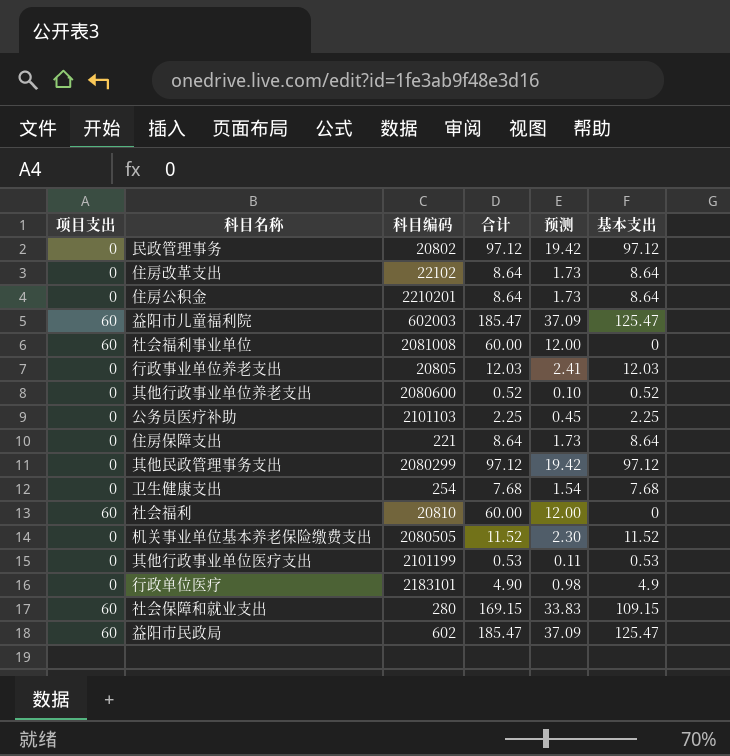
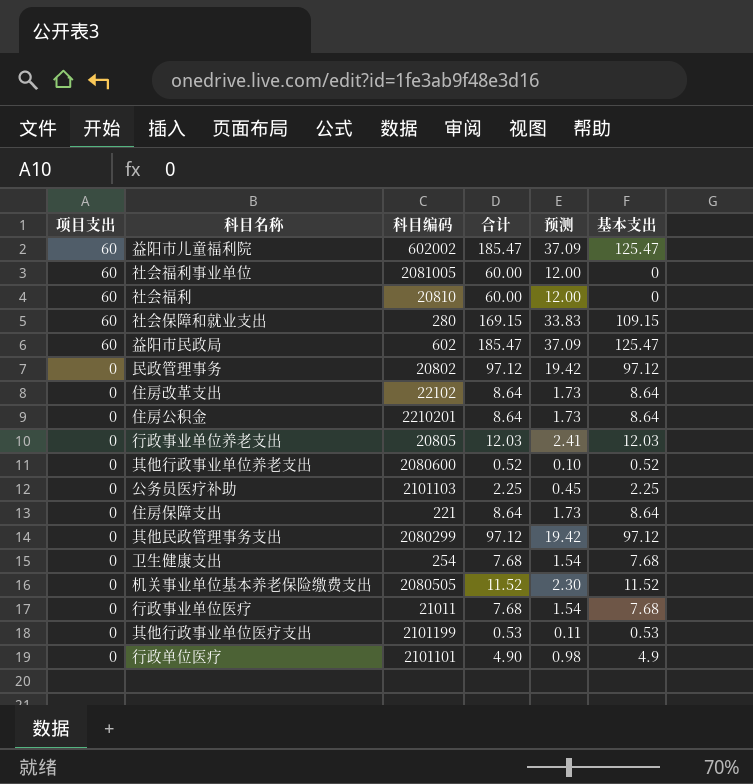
row order: none -> 项目支出 descending
益阳市儿童福利院 | 科目编码: 602003 -> 602002
社会福利事业单位 | 科目编码: 2081008 -> 2081005
row 行政事业单位医疗: none -> 0 | 21011 | 7.68 | 1.54 | 7.68
行政单位医疗 | 科目编码: 2183101 -> 2101101

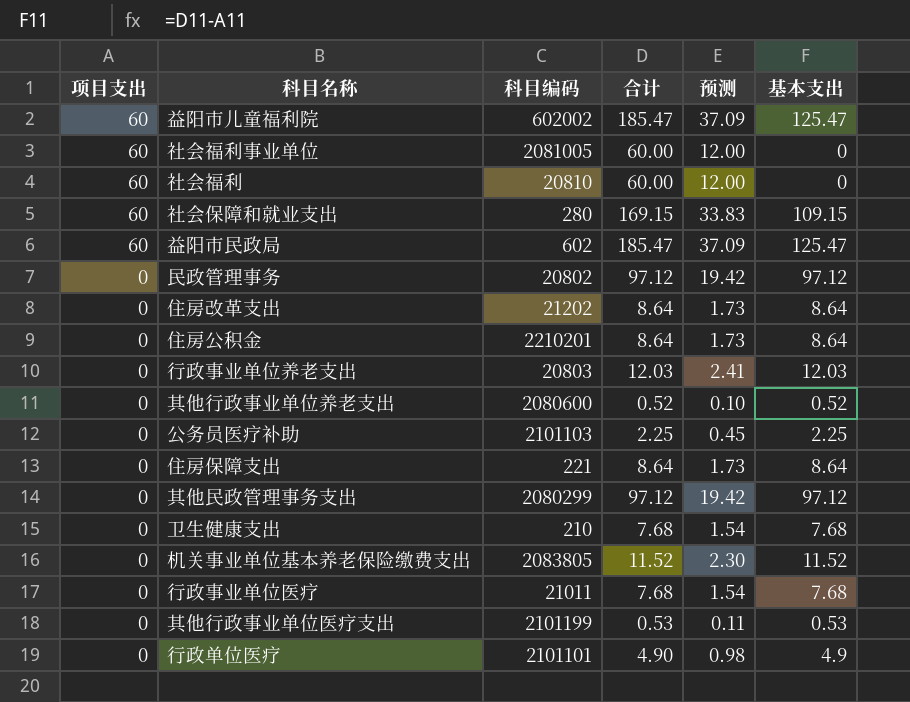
住房改革支出 | 科目编码: 22102 -> 21202
行政事业单位养老支出 | 科目编码: 20805 -> 20803
卫生健康支出 | 科目编码: 254 -> 210
机关事业单位基本养老保险缴费支出 | 科目编码: 2080505 -> 2083805

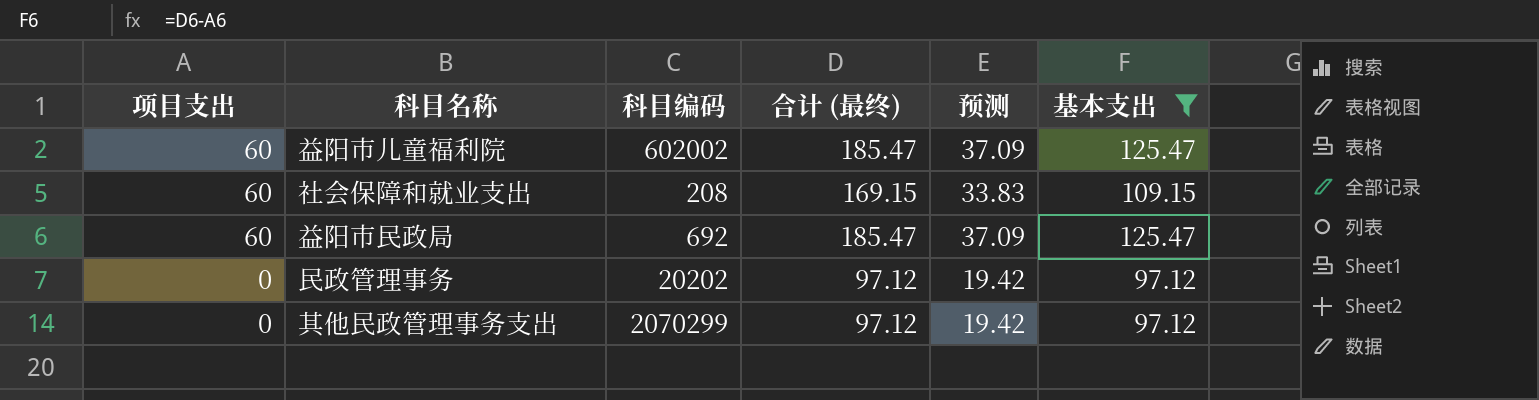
filter: none -> 基本支出 >= 97.12
column name: 合计 -> 合计 (最终)
社会保障和就业支出 | 科目编码: 280 -> 208
益阳市民政局 | 科目编码: 602 -> 692
民政管理事务 | 科目编码: 20802 -> 20202
其他民政管理事务支出 | 科目编码: 2080299 -> 2070299

